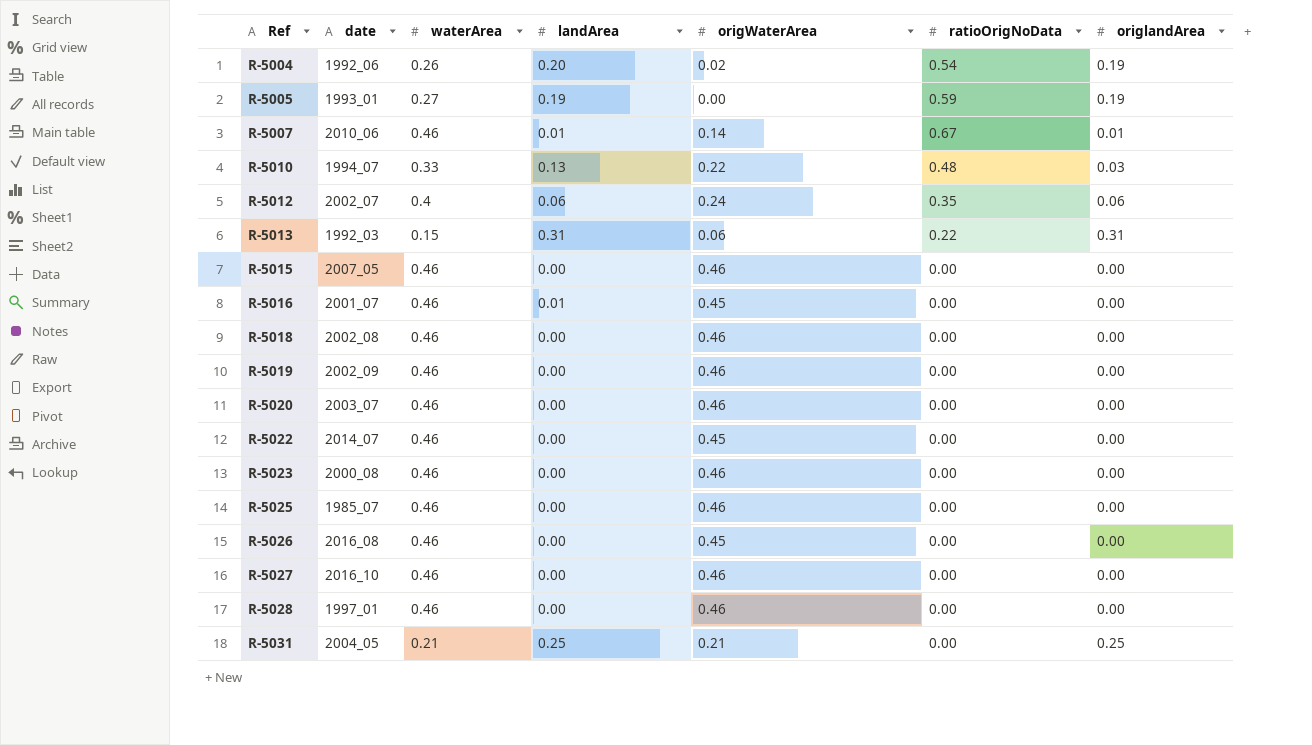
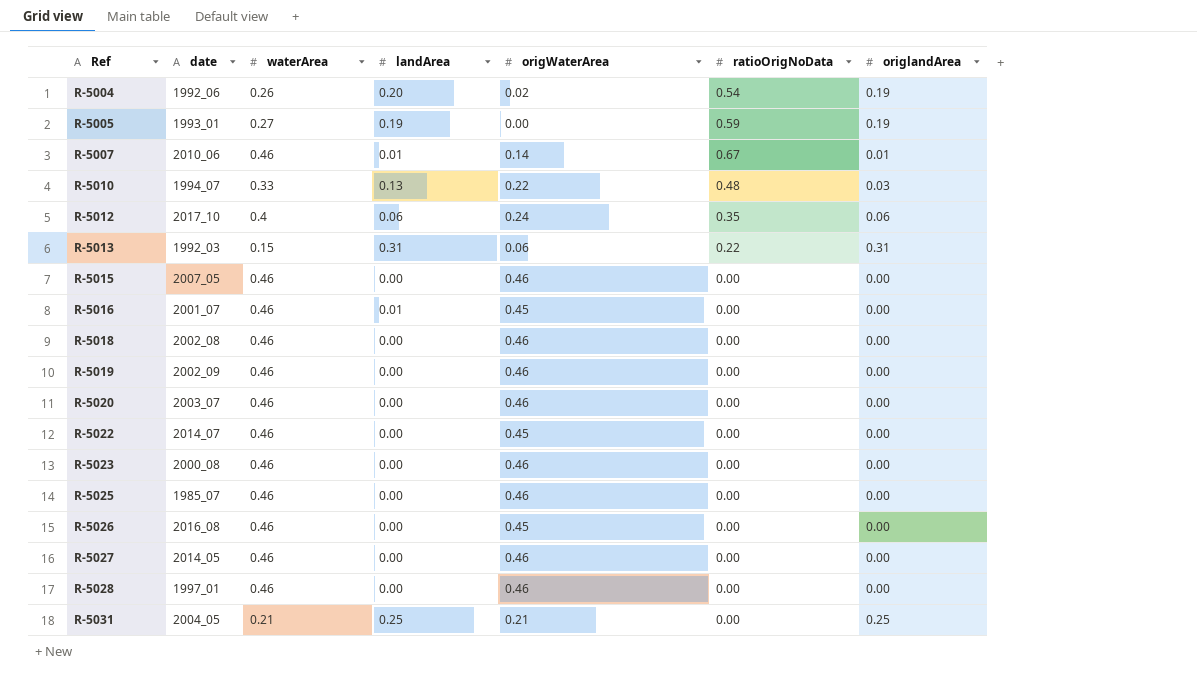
R-5012 | date: 2002_07 -> 2017_10
R-5027 | date: 2016_10 -> 2014_05

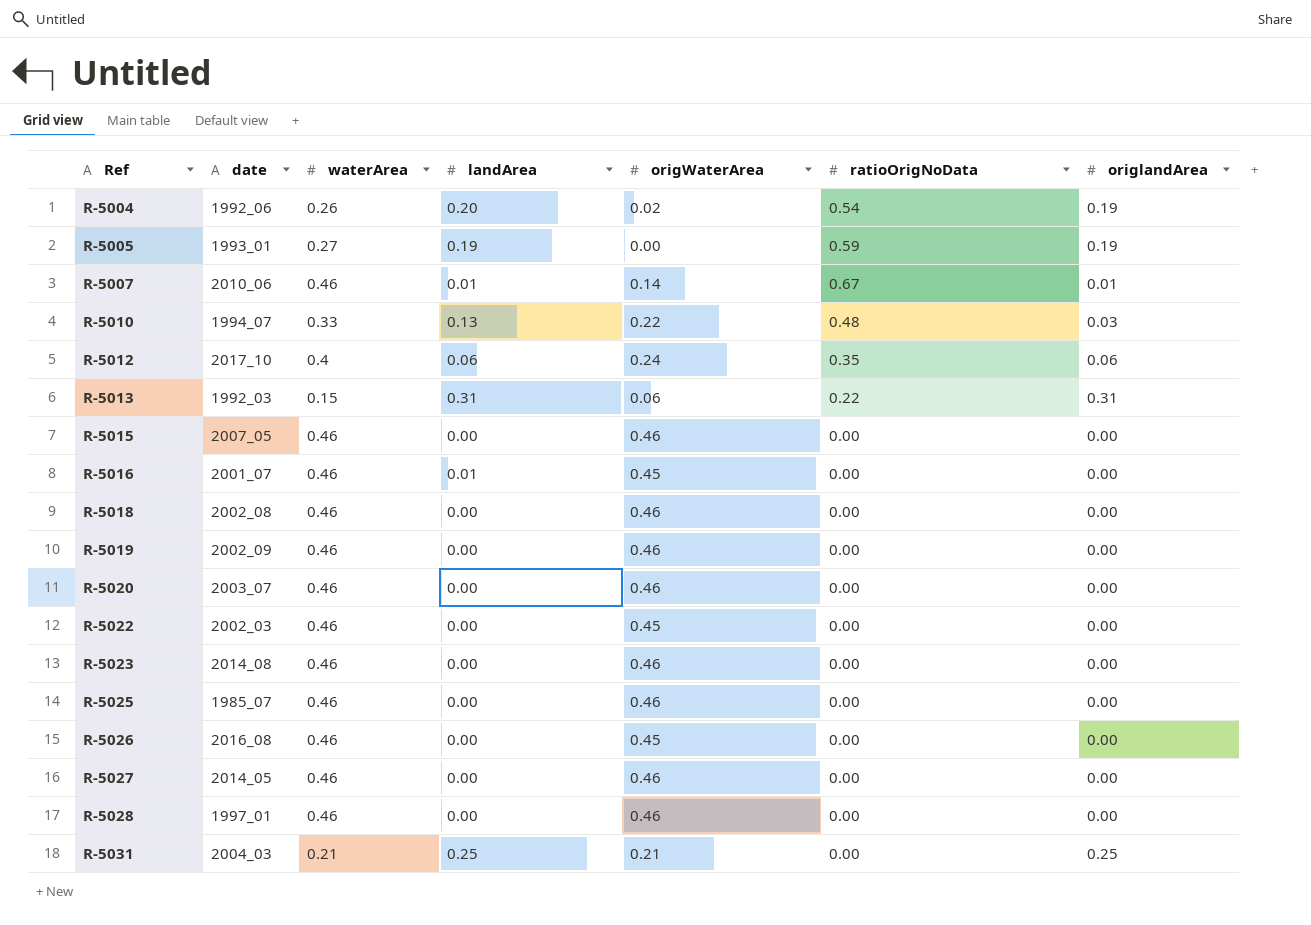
R-5022 | date: 2014_07 -> 2002_03
R-5023 | date: 2000_08 -> 2014_08
R-5031 | date: 2004_05 -> 2004_03

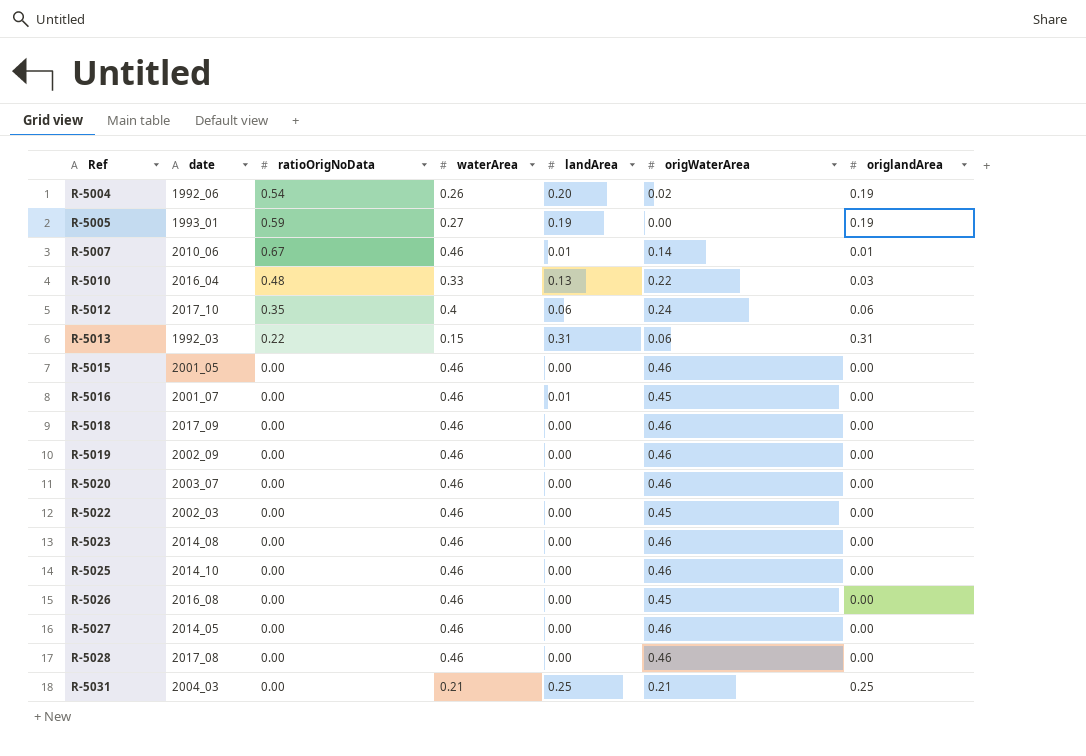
column ratioOrigNoData | position: 6 -> 3
R-5010 | date: 1994_07 -> 2016_04
R-5015 | date: 2007_05 -> 2001_05
R-5018 | date: 2002_08 -> 2017_09
R-5025 | date: 1985_07 -> 2014_10
R-5028 | date: 1997_01 -> 2017_08

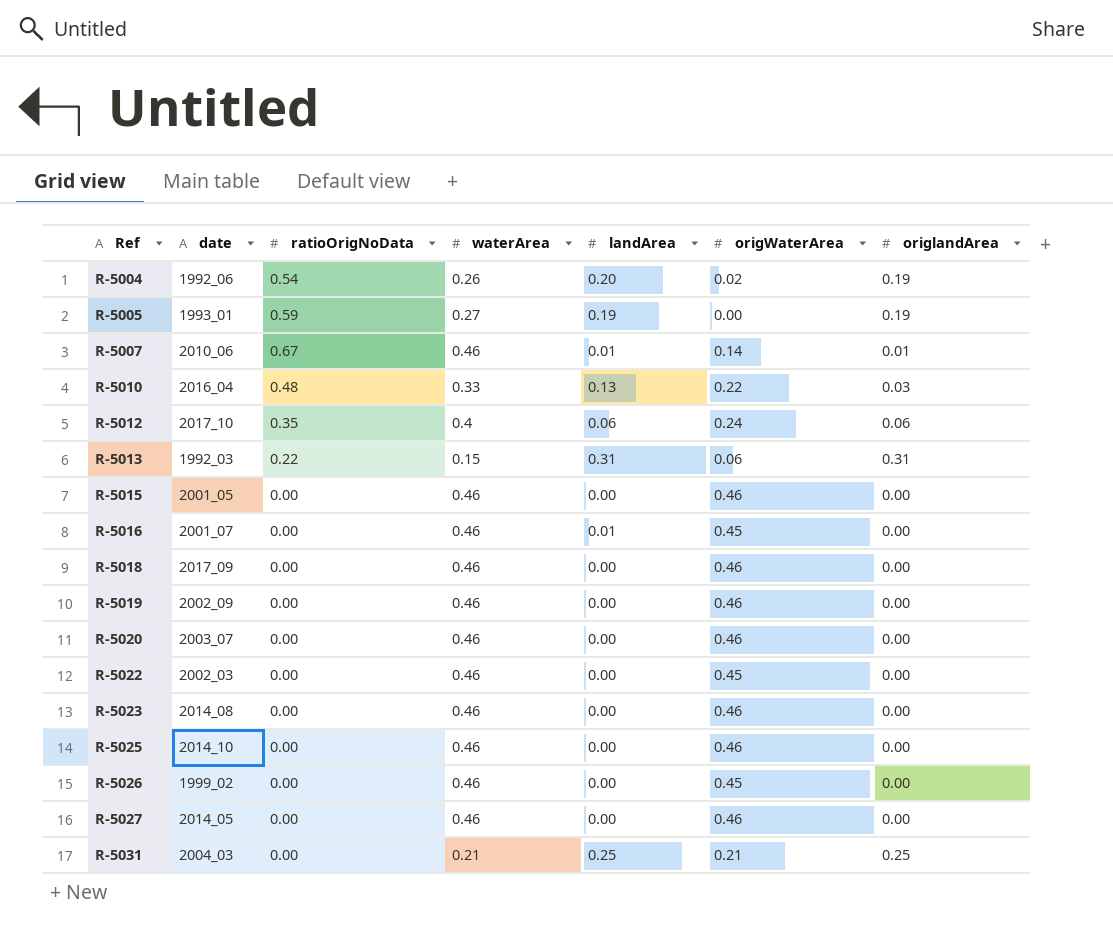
row R-5028: 2017_08 | 0.00 | 0.46 | 0.00 | 0.46 | 0.00 -> none
R-5026 | date: 2016_08 -> 1999_02

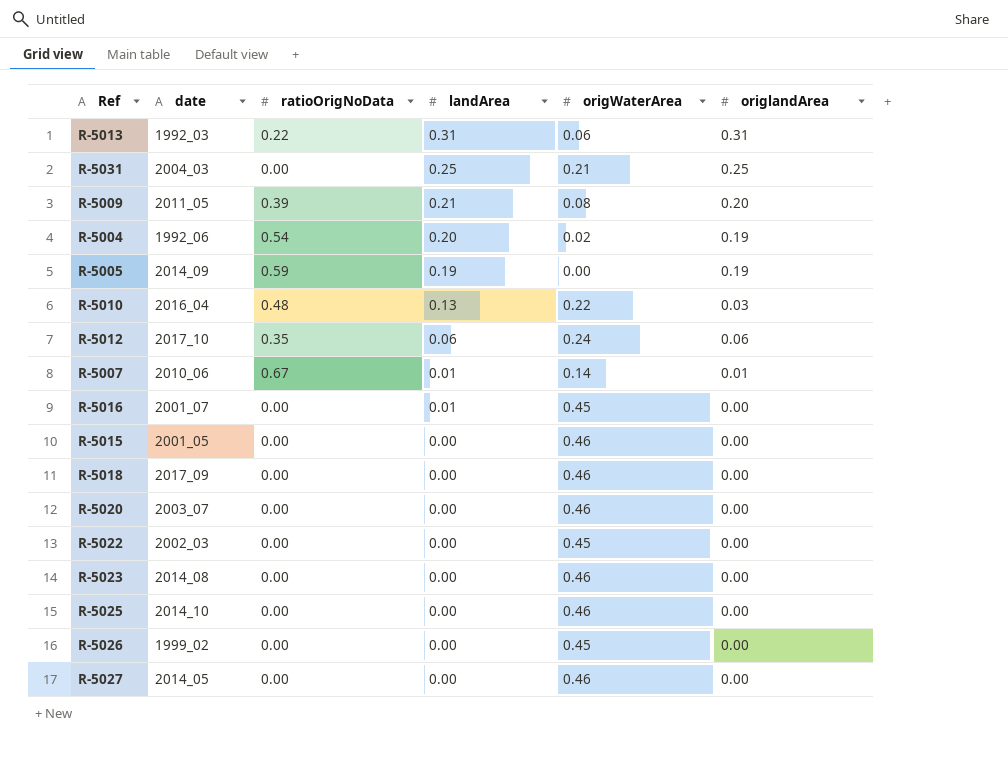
row order: Ref ascending -> landArea descending
column waterArea | position: 4 -> none
row R-5019: 2002_09 | 0.00 | 0.46 | 0.00 | 0.46 | 0.00 -> none
row R-5009: none -> 2011_05 | 0.39 | 0.21 | 0.08 | 0.20
R-5005 | date: 1993_01 -> 2014_09

